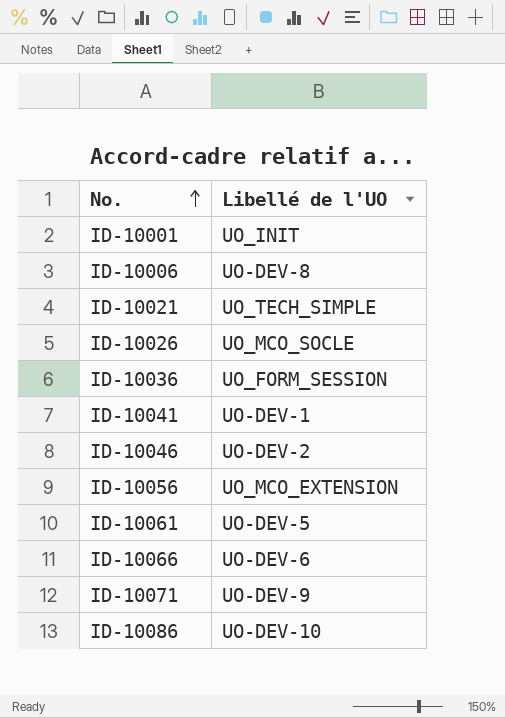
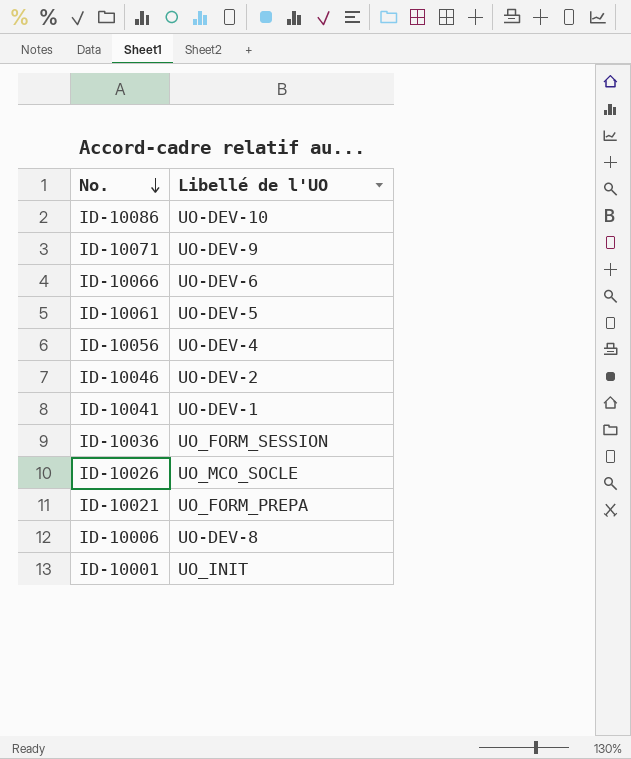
row order: No. ascending -> No. descending
ID-10056 | Libellé de l'UO: UO_MCO_EXTENSION -> UO-DEV-4
ID-10021 | Libellé de l'UO: UO_TECH_SIMPLE -> UO_FORM_PREPA

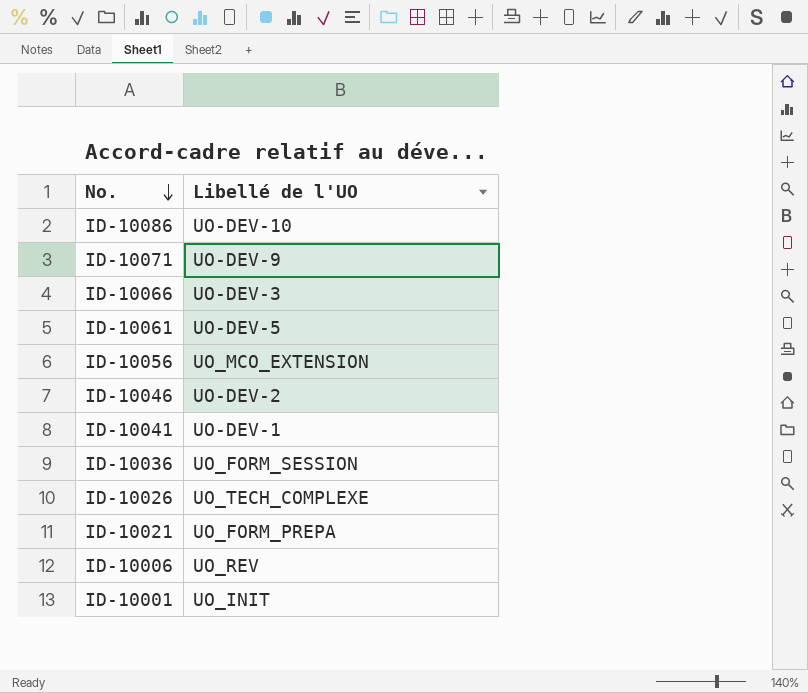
ID-10066 | Libellé de l'UO: UO-DEV-6 -> UO-DEV-3
ID-10056 | Libellé de l'UO: UO-DEV-4 -> UO_MCO_EXTENSION
ID-10026 | Libellé de l'UO: UO_MCO_SOCLE -> UO_TECH_COMPLEXE
ID-10006 | Libellé de l'UO: UO-DEV-8 -> UO_REV

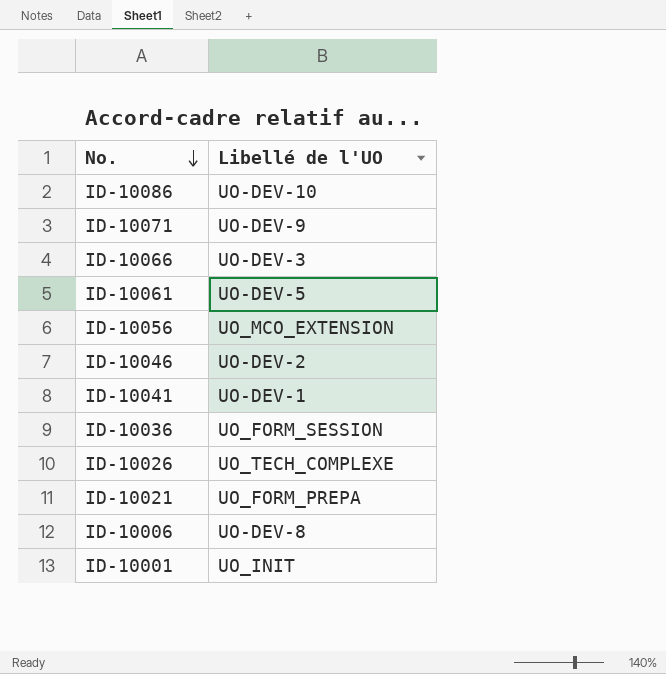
ID-10006 | Libellé de l'UO: UO_REV -> UO-DEV-8

